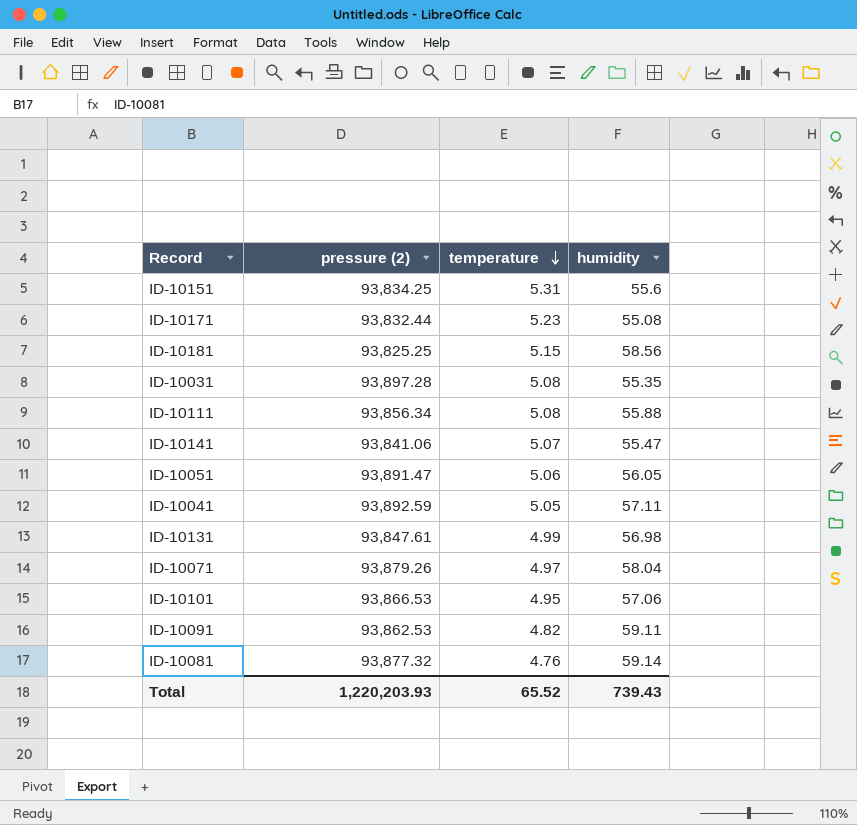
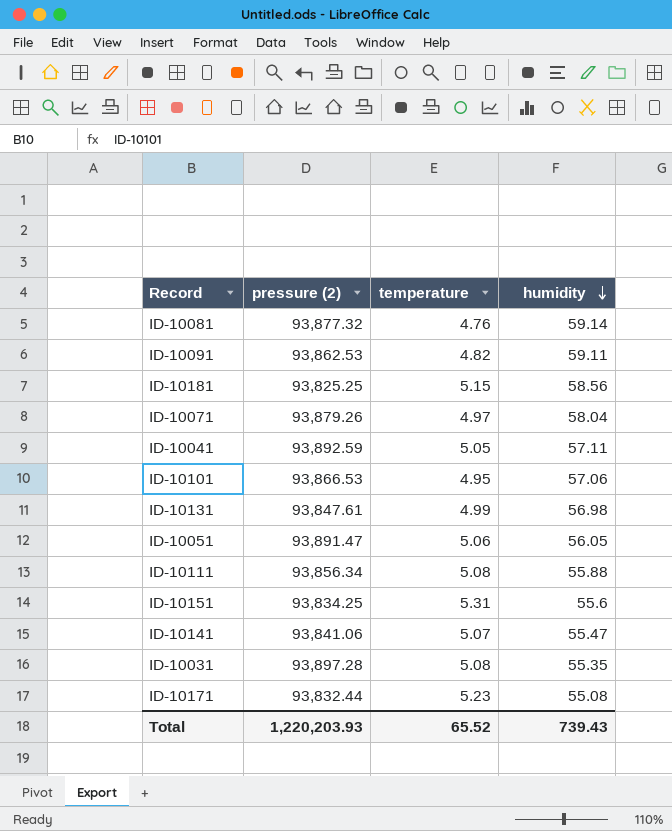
row order: temperature descending -> humidity descending

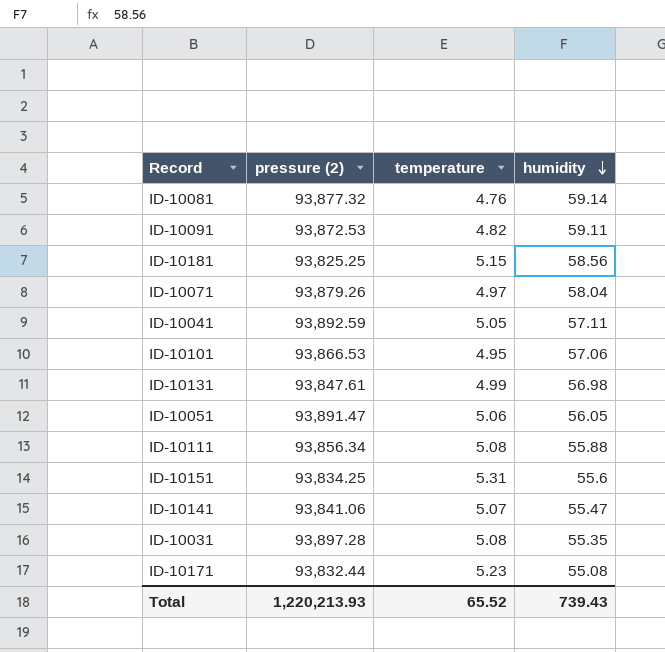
ID-10091 | pressure (2): 93,862.53 -> 93,872.53
Total | pressure (2): 1,220,203.93 -> 1,220,213.93

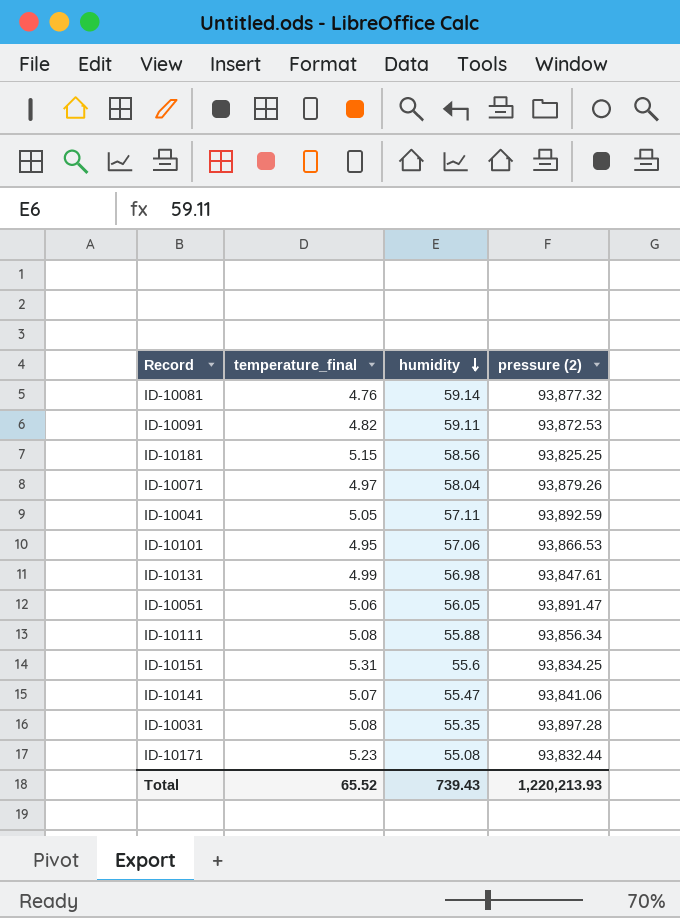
column name: temperature -> temperature_final
column pressure (2) | position: 2 -> 4

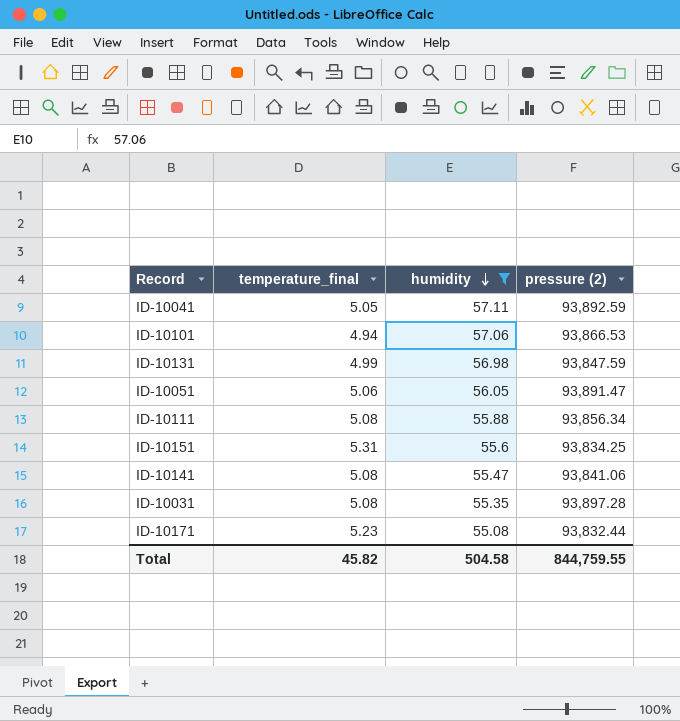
filter: none -> humidity <= 57.11
ID-10101 | temperature_final: 4.95 -> 4.94
ID-10131 | pressure (2): 93,847.61 -> 93,847.59
ID-10141 | temperature_final: 5.07 -> 5.08
Total | temperature_final: 65.52 -> 45.82
Total | humidity: 739.43 -> 504.58
Total | pressure (2): 1,220,213.93 -> 844,759.55

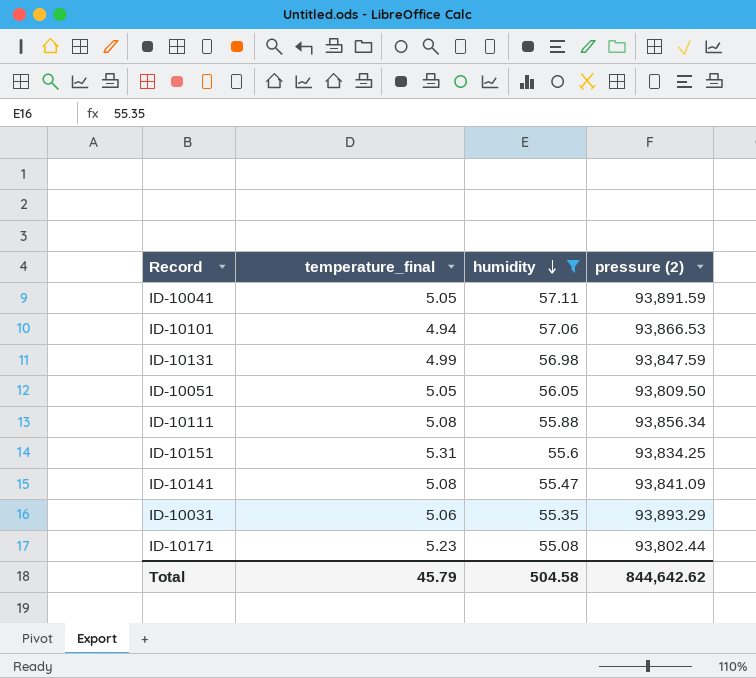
ID-10041 | pressure (2): 93,892.59 -> 93,891.59
ID-10051 | temperature_final: 5.06 -> 5.05
ID-10051 | pressure (2): 93,891.47 -> 93,809.50
ID-10141 | pressure (2): 93,841.06 -> 93,841.09
ID-10031 | temperature_final: 5.08 -> 5.06
ID-10031 | pressure (2): 93,897.28 -> 93,893.29
ID-10171 | pressure (2): 93,832.44 -> 93,802.44
Total | temperature_final: 45.82 -> 45.79
Total | pressure (2): 844,759.55 -> 844,642.62

